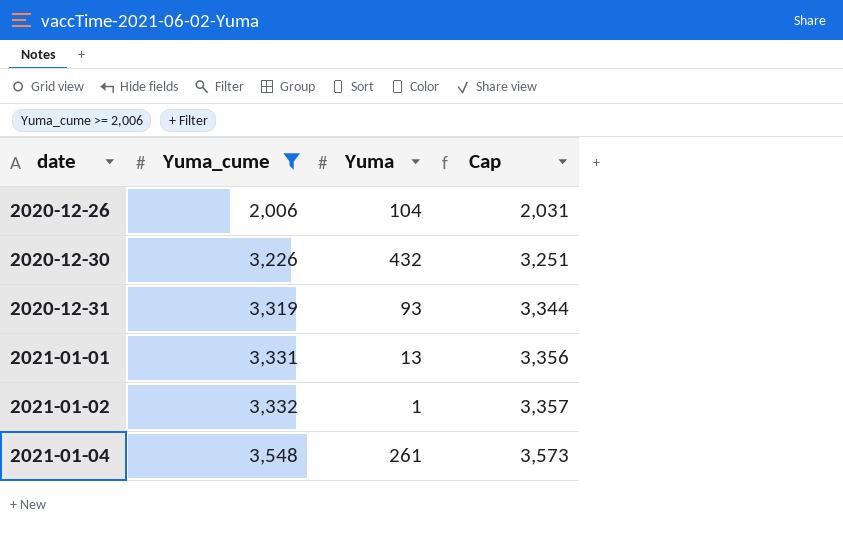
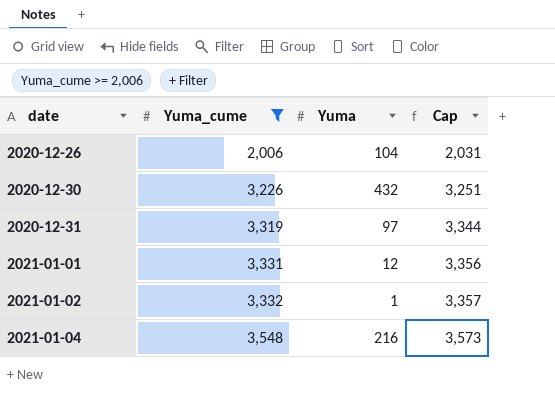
2020-12-31 | Yuma: 93 -> 97
2021-01-01 | Yuma: 13 -> 12
2021-01-04 | Yuma: 261 -> 216

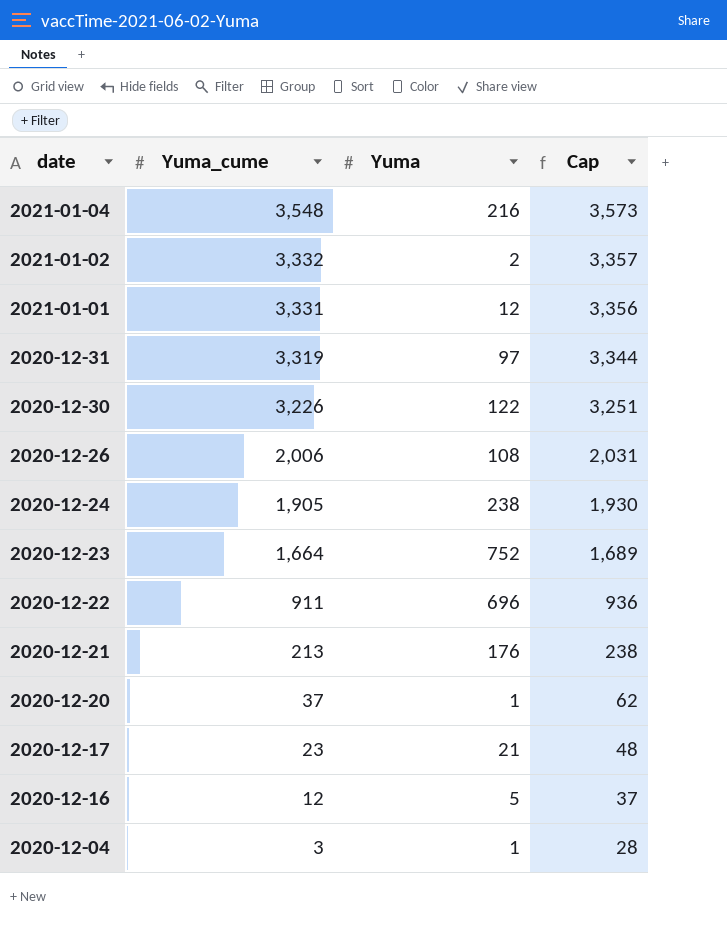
filter: Yuma_cume >= 2,006 -> none
row order: date ascending -> date descending
2021-01-02 | Yuma: 1 -> 2
2020-12-30 | Yuma: 432 -> 122
2020-12-26 | Yuma: 104 -> 108

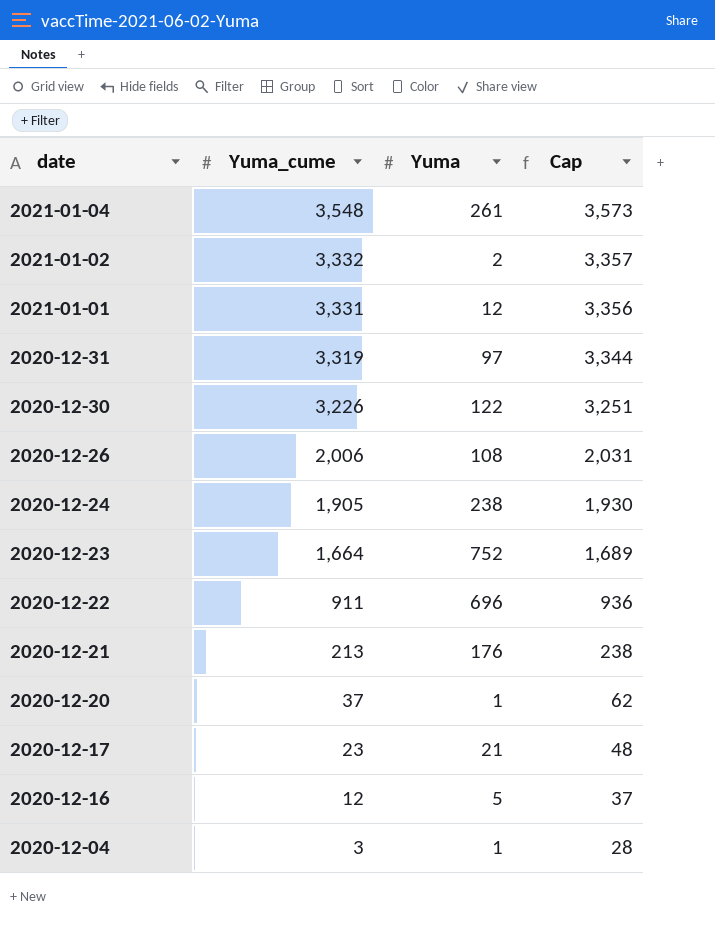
2021-01-04 | Yuma: 216 -> 261

